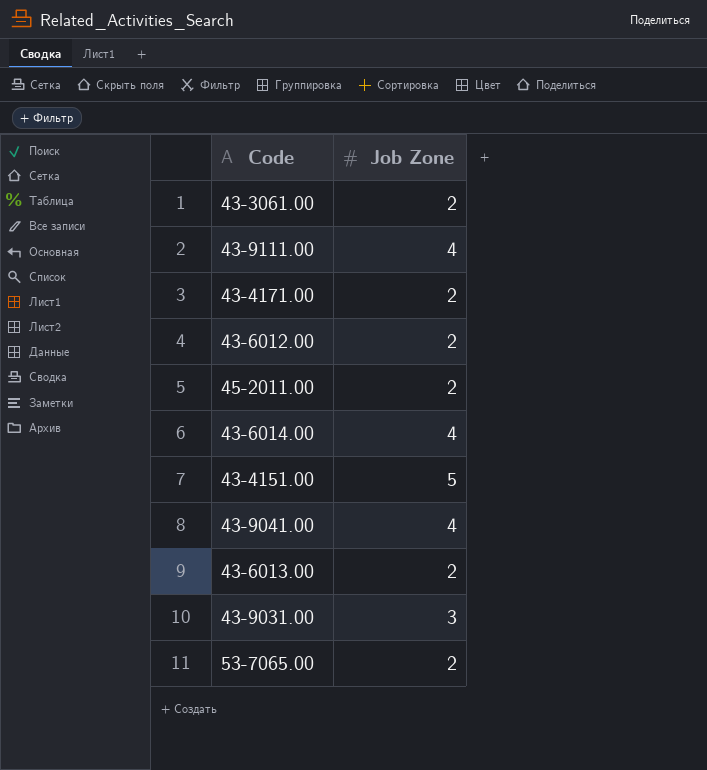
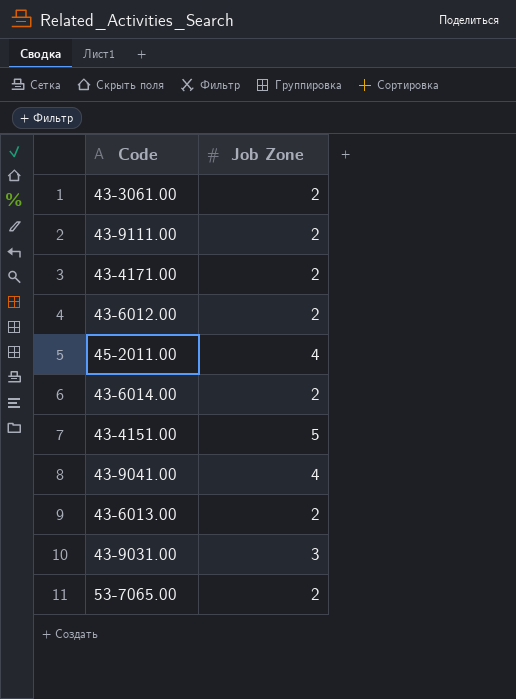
43-9111.00 | Job Zone: 4 -> 2
45-2011.00 | Job Zone: 2 -> 4
43-6014.00 | Job Zone: 4 -> 2

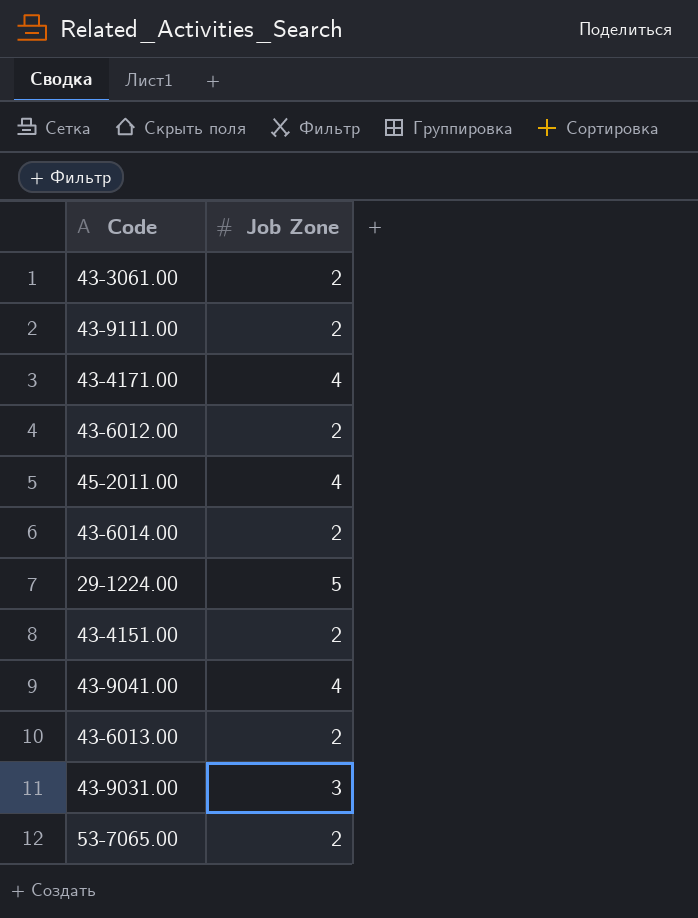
43-4171.00 | Job Zone: 2 -> 4
row 29-1224.00: none -> 5
43-4151.00 | Job Zone: 5 -> 2

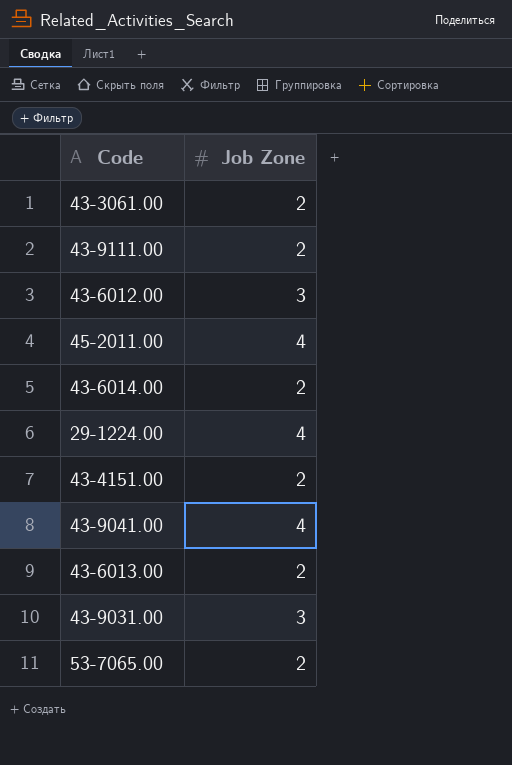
row 43-4171.00: 4 -> none
43-6012.00 | Job Zone: 2 -> 3
29-1224.00 | Job Zone: 5 -> 4

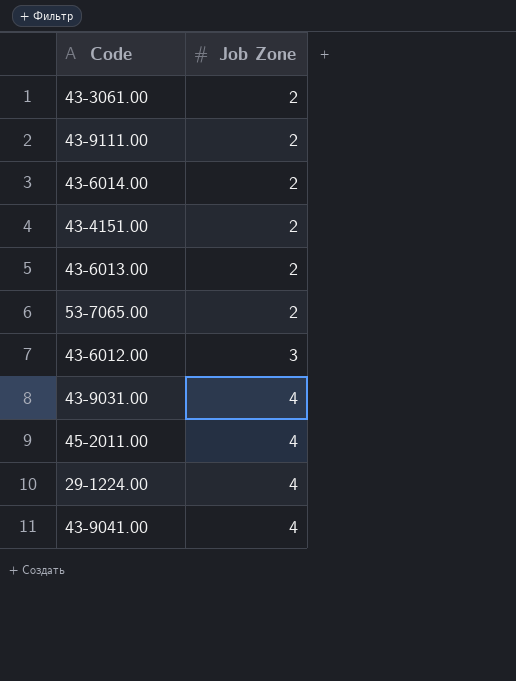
row order: none -> Job Zone ascending
43-9031.00 | Job Zone: 3 -> 4

